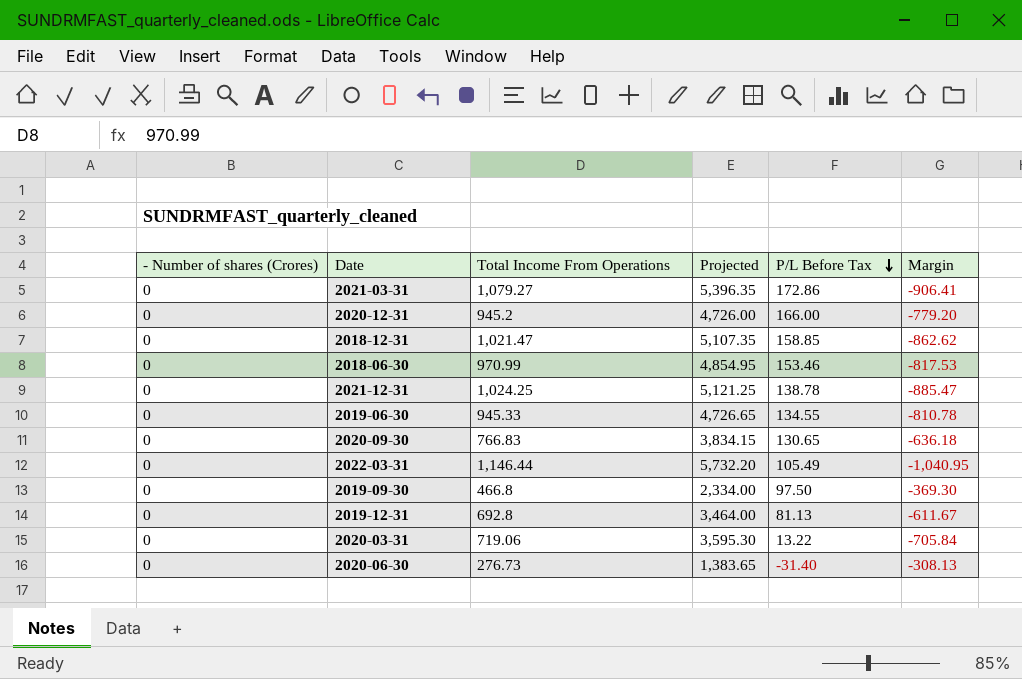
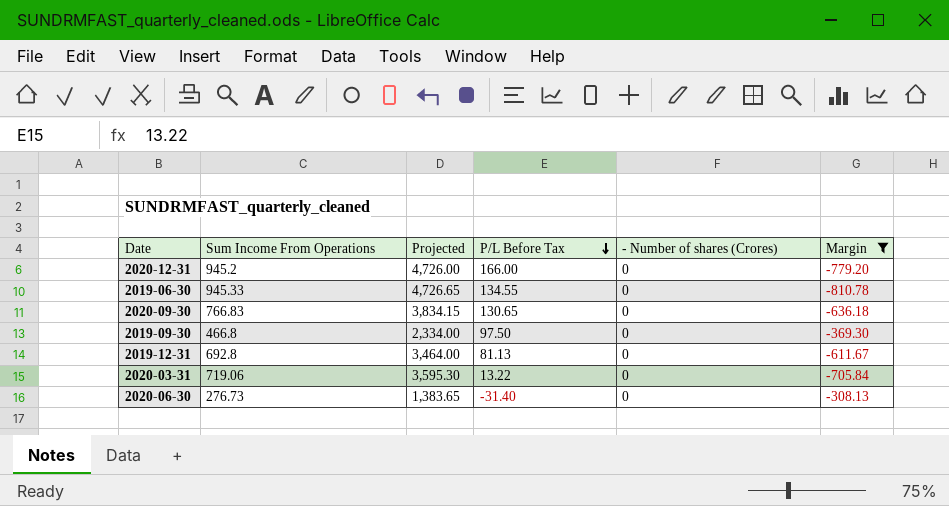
filter: none -> Margin >= -810.78
column name: Total Income From Operations -> Sum Income From Operations
column - Number of shares (Crores) | position: 1 -> 5

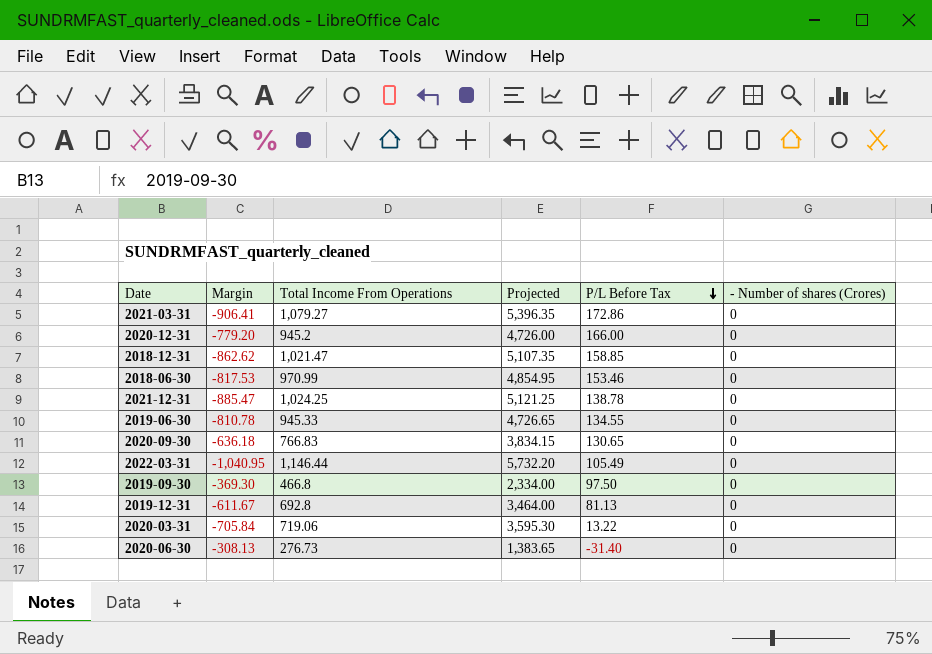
filter: Margin >= -810.78 -> none
column Margin | position: 6 -> 2
column name: Sum Income From Operations -> Total Income From Operations

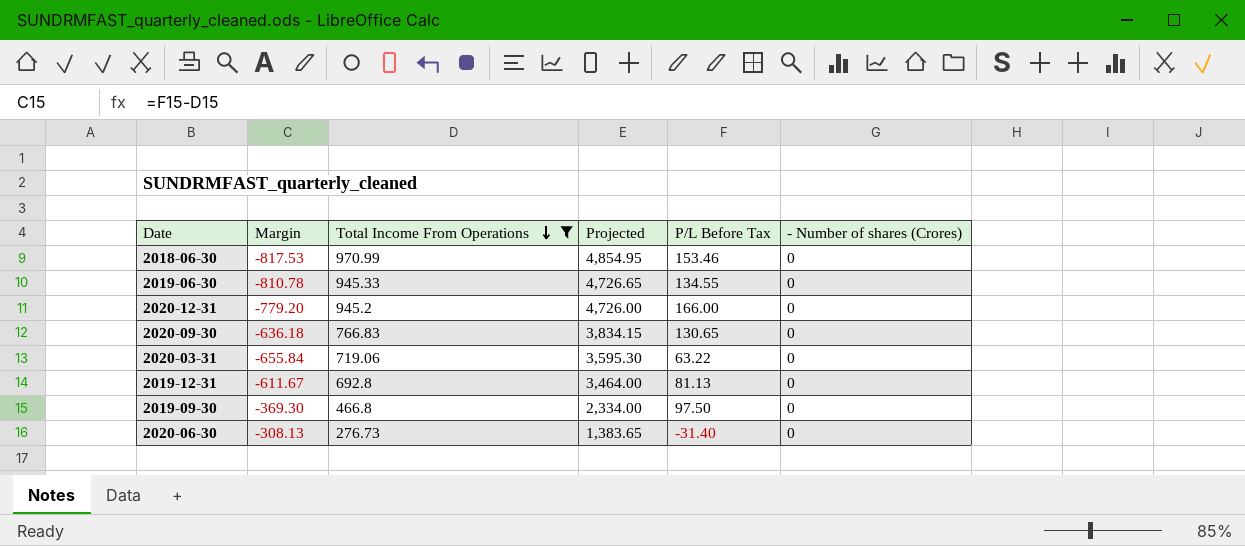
filter: none -> Total Income From Operations <= 970.99
row order: P/L Before Tax descending -> Total Income From Operations descending
2020-03-31 | Margin: -705.84 -> -655.84
2020-03-31 | P/L Before Tax: 13.22 -> 63.22

